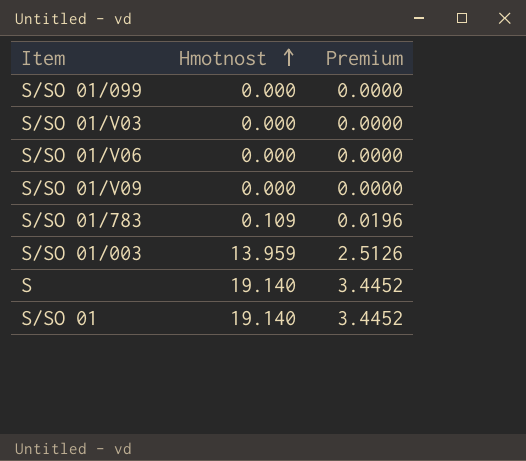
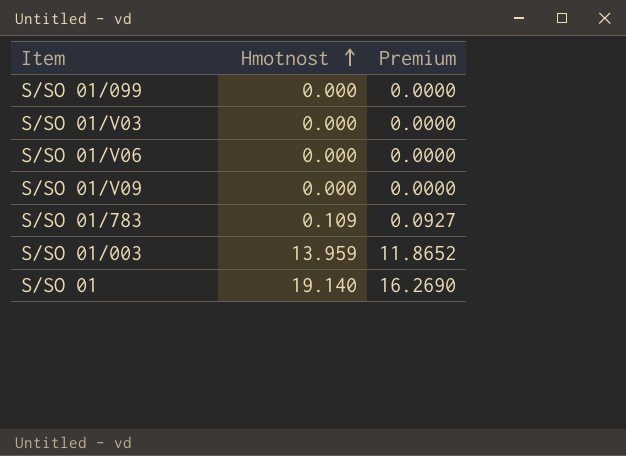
column Premium | formula: [Hmotnost] * 0.18 -> [Hmotnost] * 0.85
row S: 19.140 | 3.4452 -> none

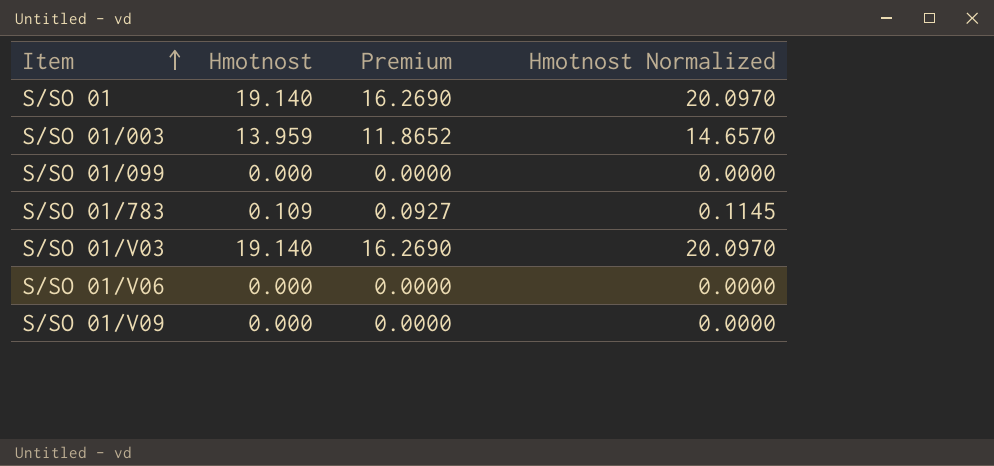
row order: Hmotnost ascending -> Item ascending
column Hmotnost Normalized | formula: none -> [Hmotnost] * 1.05
S/SO 01/V03 | Hmotnost: 0.000 -> 19.140
S/SO 01/V03 | Premium: 0.0000 -> 16.2690

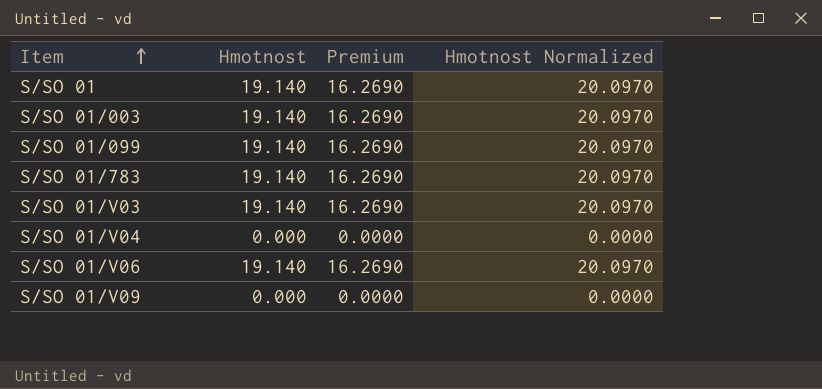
S/SO 01/003 | Hmotnost: 13.959 -> 19.140
S/SO 01/003 | Premium: 11.8652 -> 16.2690
S/SO 01/003 | Hmotnost Normalized: 14.6570 -> 20.0970
S/SO 01/099 | Hmotnost: 0.000 -> 19.140
S/SO 01/099 | Premium: 0.0000 -> 16.2690
S/SO 01/099 | Hmotnost Normalized: 0.0000 -> 20.0970
S/SO 01/783 | Hmotnost: 0.109 -> 19.140
S/SO 01/783 | Premium: 0.0927 -> 16.2690
S/SO 01/783 | Hmotnost Normalized: 0.1145 -> 20.0970
row S/SO 01/V04: none -> 0.000 | 0.0000 | 0.0000
S/SO 01/V06 | Hmotnost: 0.000 -> 19.140
S/SO 01/V06 | Premium: 0.0000 -> 16.2690
S/SO 01/V06 | Hmotnost Normalized: 0.0000 -> 20.0970

